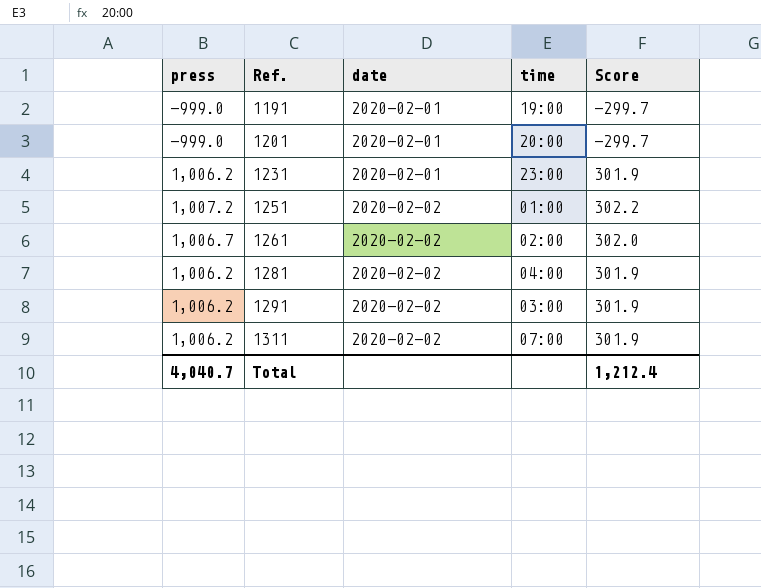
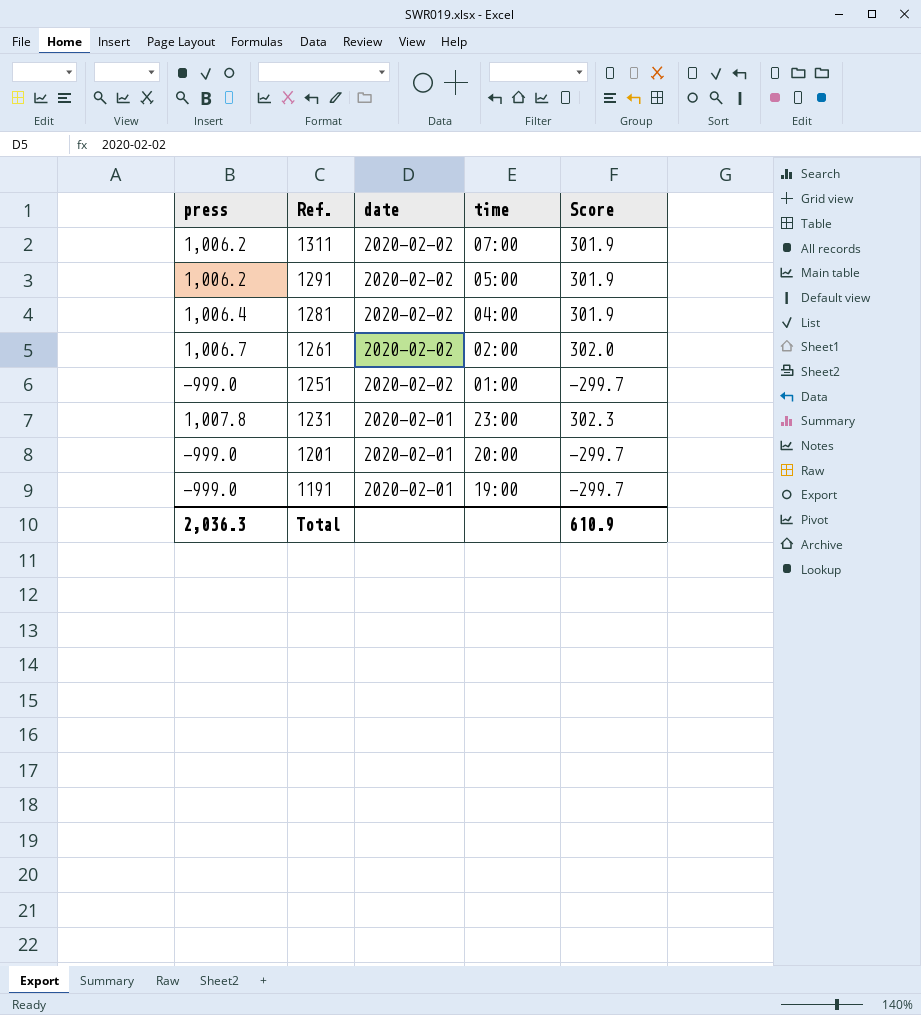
row order: Ref. ascending -> Ref. descending
1291 | time: 03:00 -> 05:00
1281 | press: 1,006.2 -> 1,006.4
1251 | press: 1,007.2 -> -999.0
1251 | Score: 302.2 -> -299.7
1231 | press: 1,006.2 -> 1,007.8
1231 | Score: 301.9 -> 302.3
Total | press: 4,040.7 -> 2,036.3
Total | Score: 1,212.4 -> 610.9

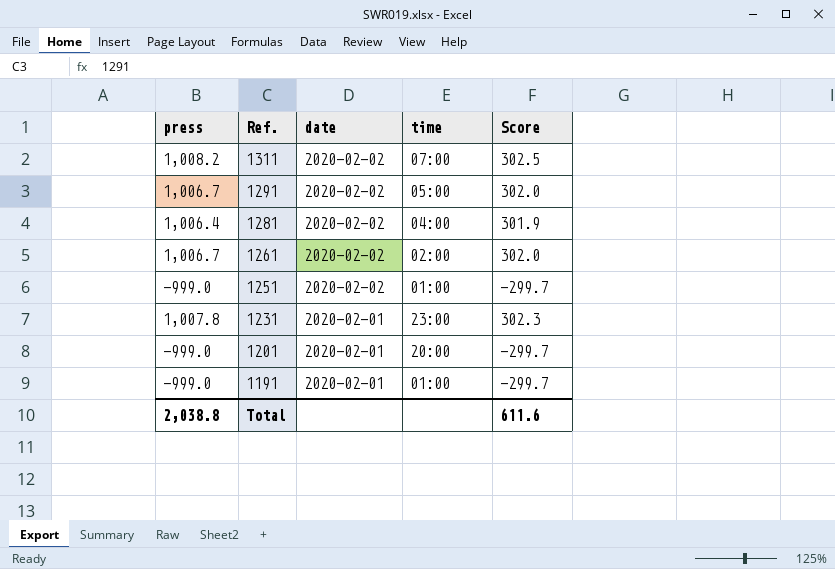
1311 | press: 1,006.2 -> 1,008.2
1311 | Score: 301.9 -> 302.5
1291 | press: 1,006.2 -> 1,006.7
1291 | Score: 301.9 -> 302.0
1191 | time: 19:00 -> 01:00
Total | press: 2,036.3 -> 2,038.8
Total | Score: 610.9 -> 611.6

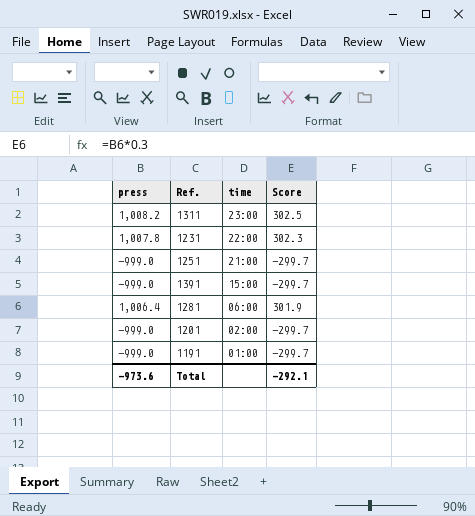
row order: Ref. descending -> time descending
column date | position: 3 -> none
row 1291: 1,006.7 | 2020-02-02 | 05:00 | 302.0 -> none
row 1261: 1,006.7 | 2020-02-02 | 02:00 | 302.0 -> none
1311 | time: 07:00 -> 23:00
1231 | time: 23:00 -> 22:00
1251 | time: 01:00 -> 21:00
row 1391: none -> -999.0 | 15:00 | -299.7
1281 | time: 04:00 -> 06:00
1201 | time: 20:00 -> 02:00
Total | press: 2,038.8 -> -973.6
Total | Score: 611.6 -> -292.1

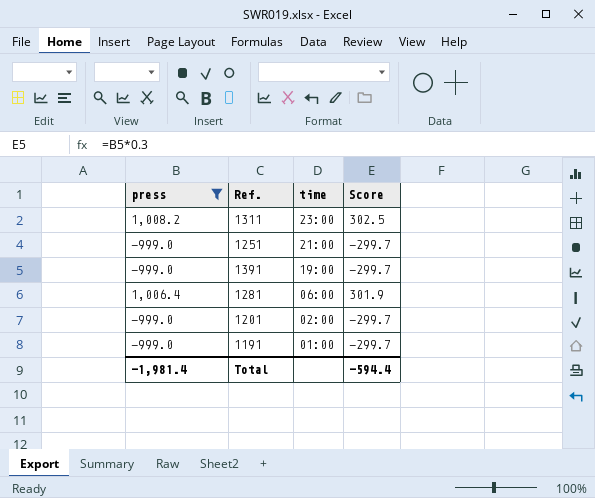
filter: none -> press != 1,007.8
1391 | time: 15:00 -> 19:00
Total | press: -973.6 -> -1,981.4
Total | Score: -292.1 -> -594.4

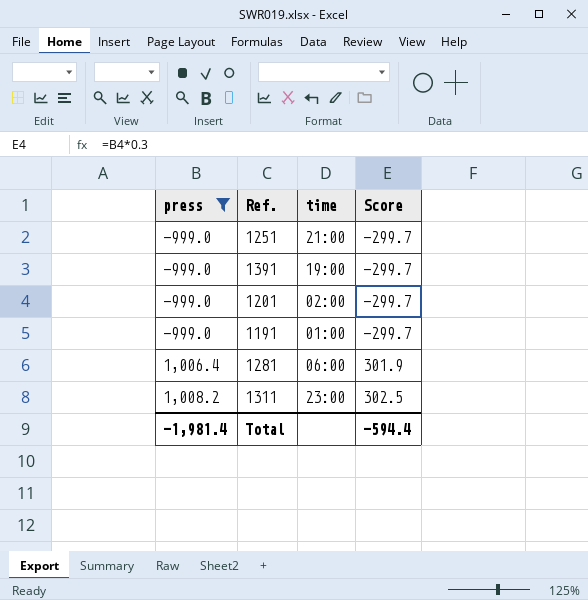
row order: time descending -> press ascending

